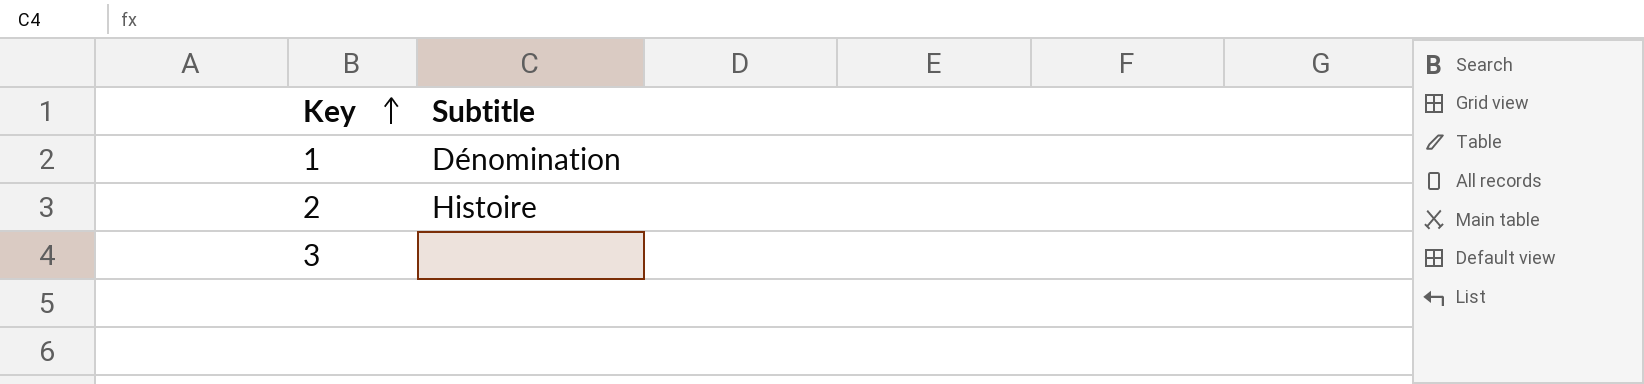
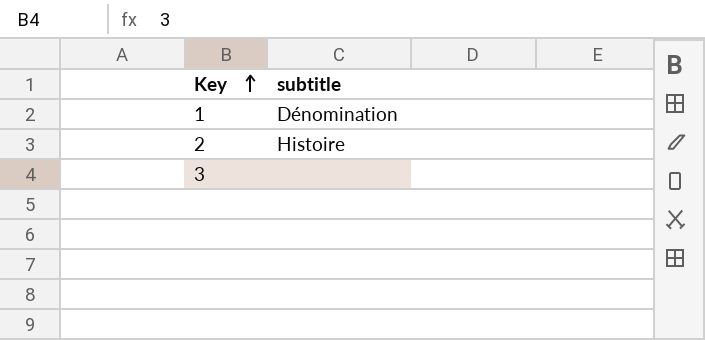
column name: Subtitle -> subtitle

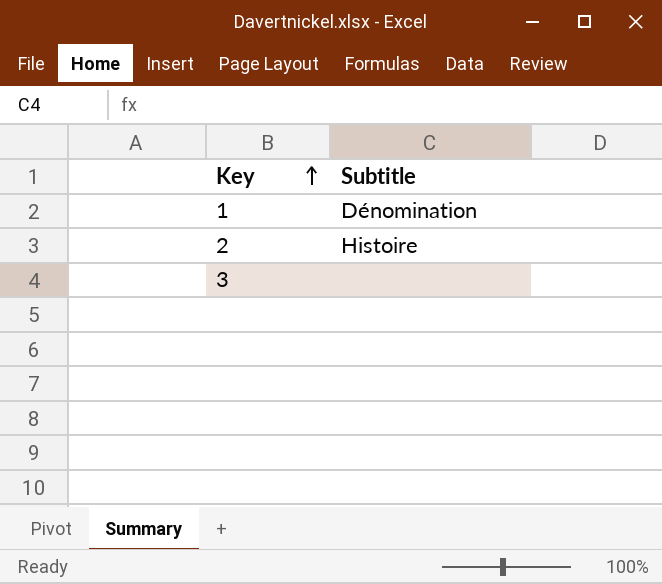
column name: subtitle -> Subtitle

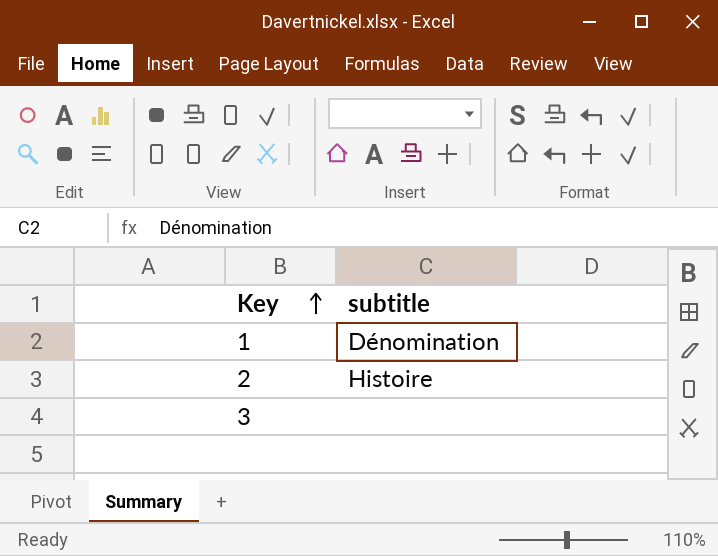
column name: Subtitle -> subtitle

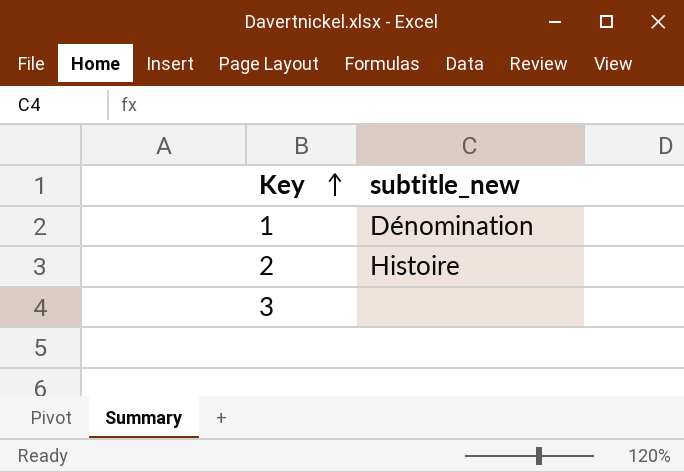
column name: subtitle -> subtitle_new

